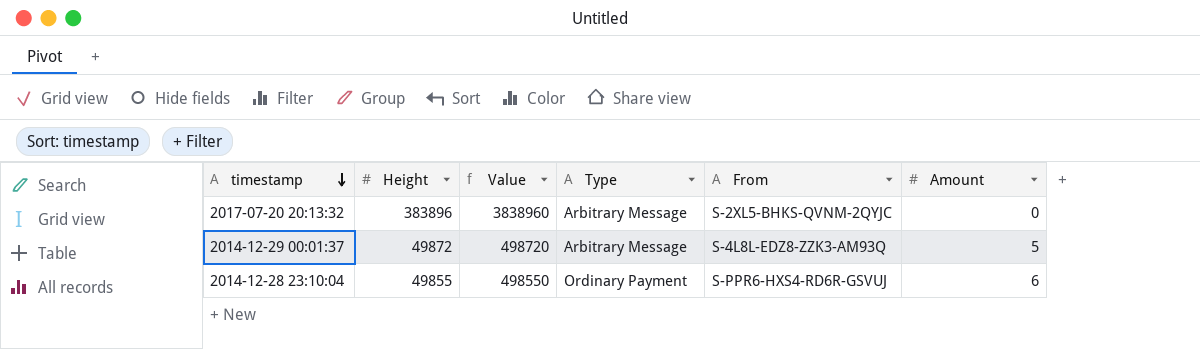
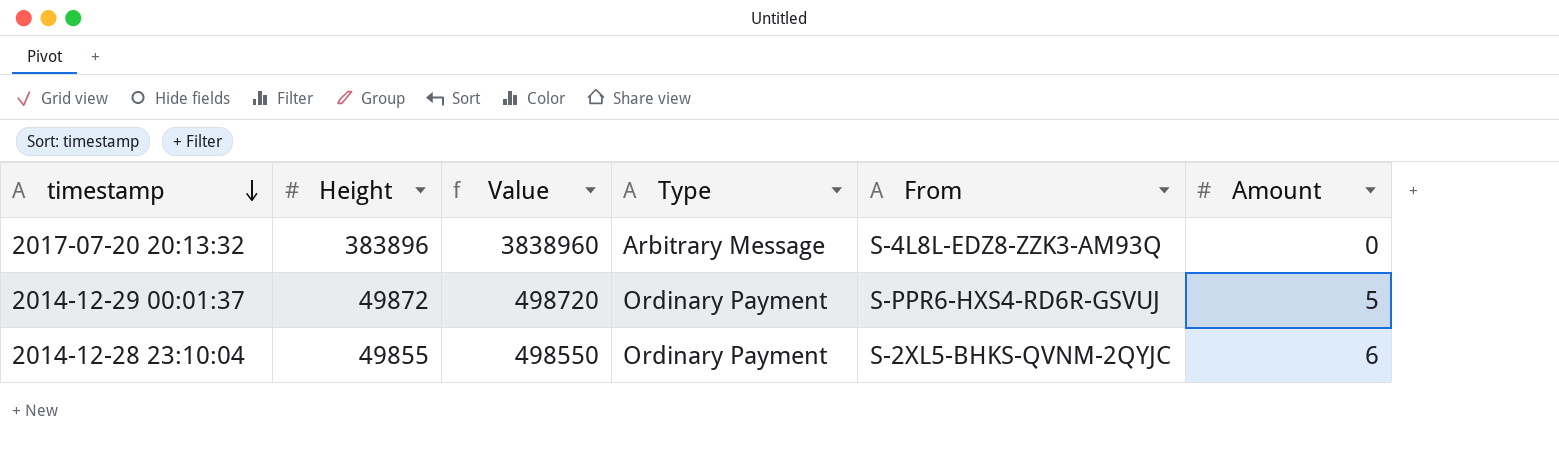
2017-07-20 20:13:32 | From: S-2XL5-BHKS-QVNM-2QYJC -> S-4L8L-EDZ8-ZZK3-AM93Q
2014-12-29 00:01:37 | Type: Arbitrary Message -> Ordinary Payment
2014-12-29 00:01:37 | From: S-4L8L-EDZ8-ZZK3-AM93Q -> S-PPR6-HXS4-RD6R-GSVUJ
2014-12-28 23:10:04 | From: S-PPR6-HXS4-RD6R-GSVUJ -> S-2XL5-BHKS-QVNM-2QYJC

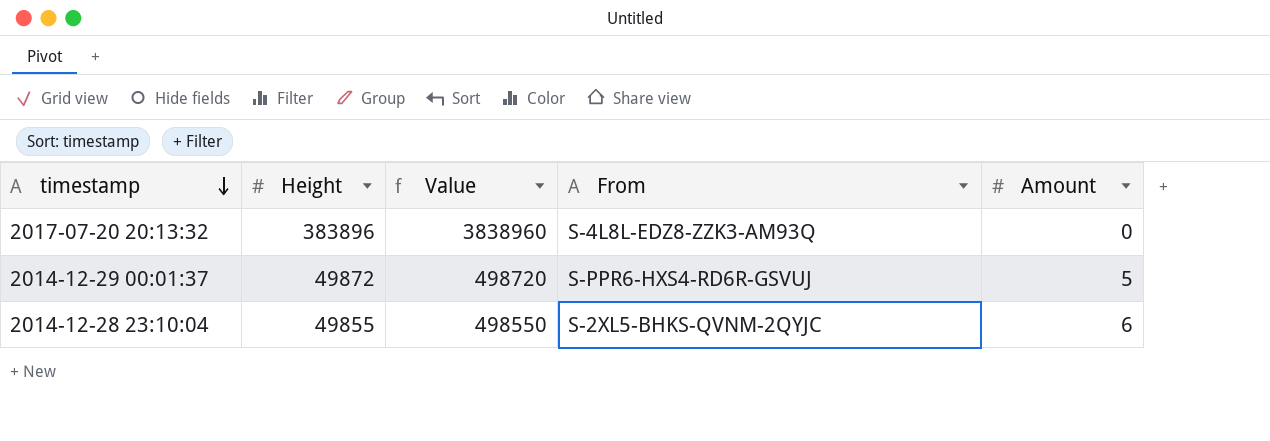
column Type | position: 4 -> none

